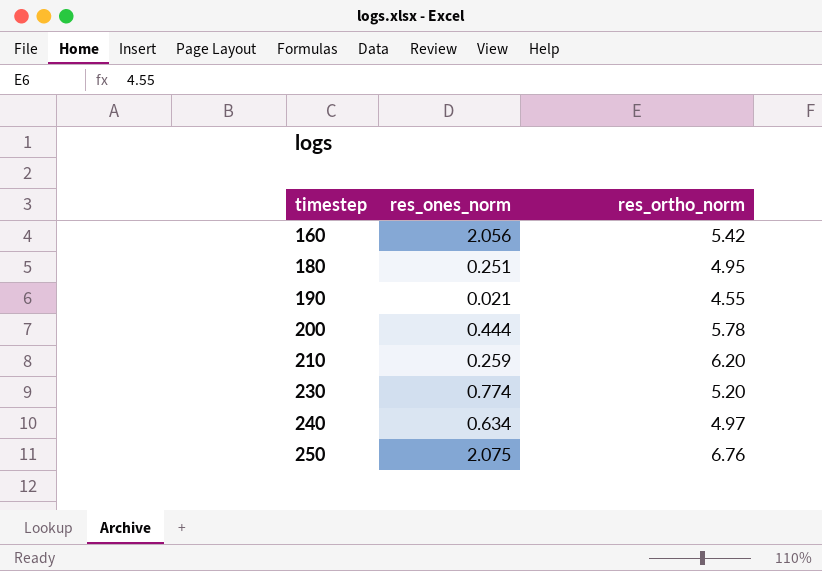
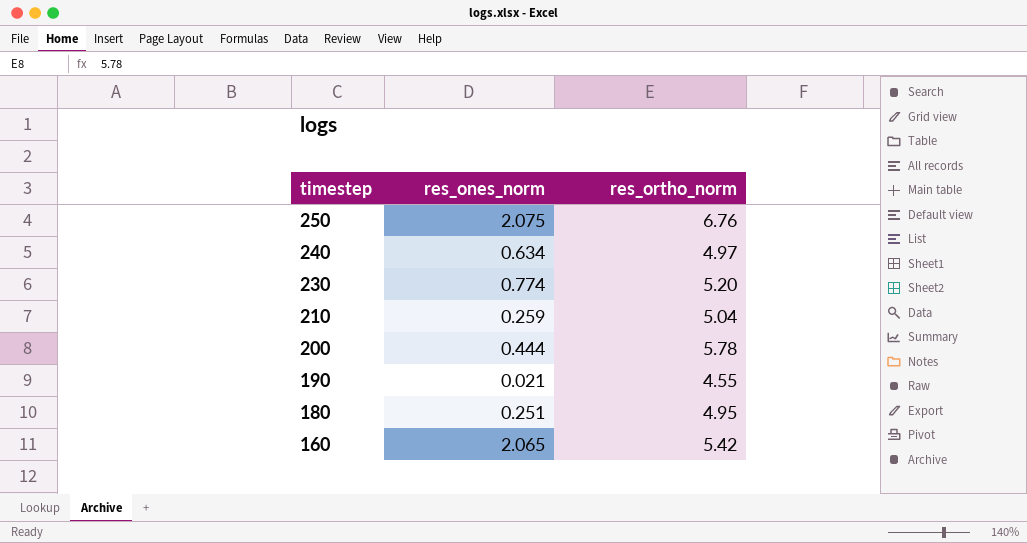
row order: timestep ascending -> timestep descending
210 | res_ortho_norm: 6.20 -> 5.04
160 | res_ones_norm: 2.056 -> 2.065

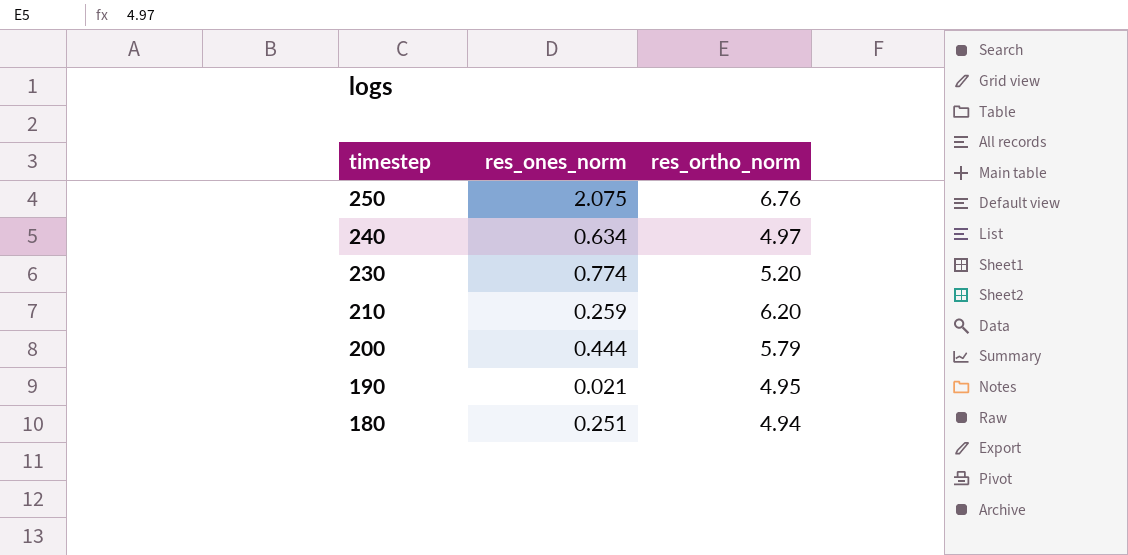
row 160: 2.065 | 5.42 -> none
210 | res_ortho_norm: 5.04 -> 6.20
200 | res_ortho_norm: 5.78 -> 5.79
190 | res_ortho_norm: 4.55 -> 4.95
180 | res_ortho_norm: 4.95 -> 4.94

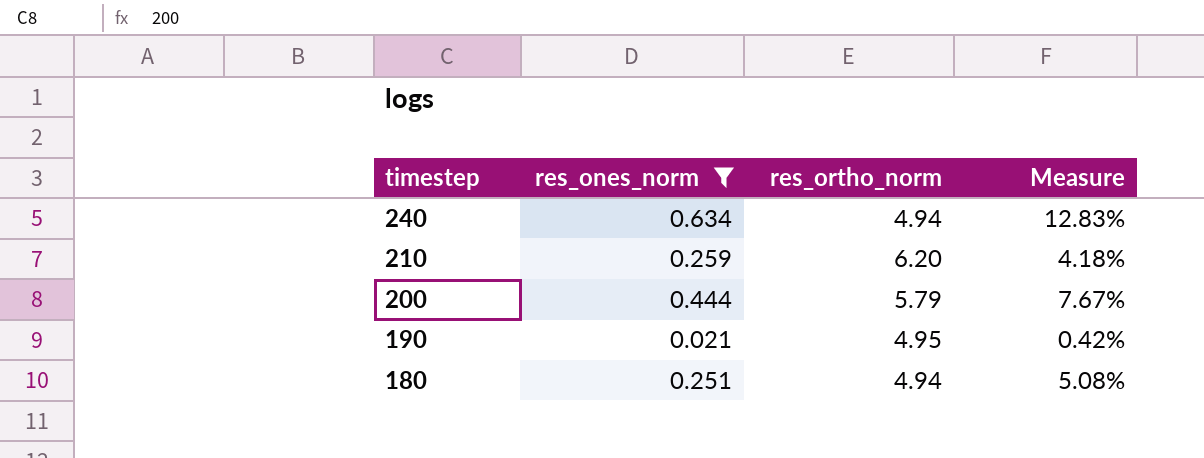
filter: none -> res_ones_norm <= 0.634
column Measure | formula: none -> [res_ones_norm] / [res_ortho_norm]
240 | res_ortho_norm: 4.97 -> 4.94

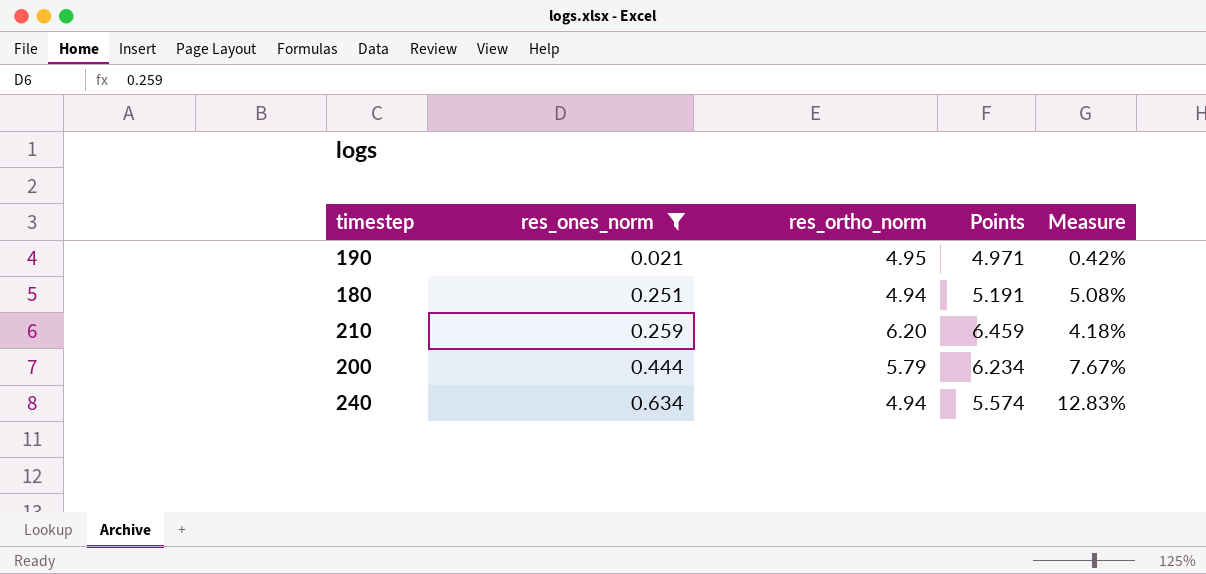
row order: timestep descending -> res_ones_norm ascending
column Points | formula: none -> [res_ones_norm] + [res_ortho_norm]

